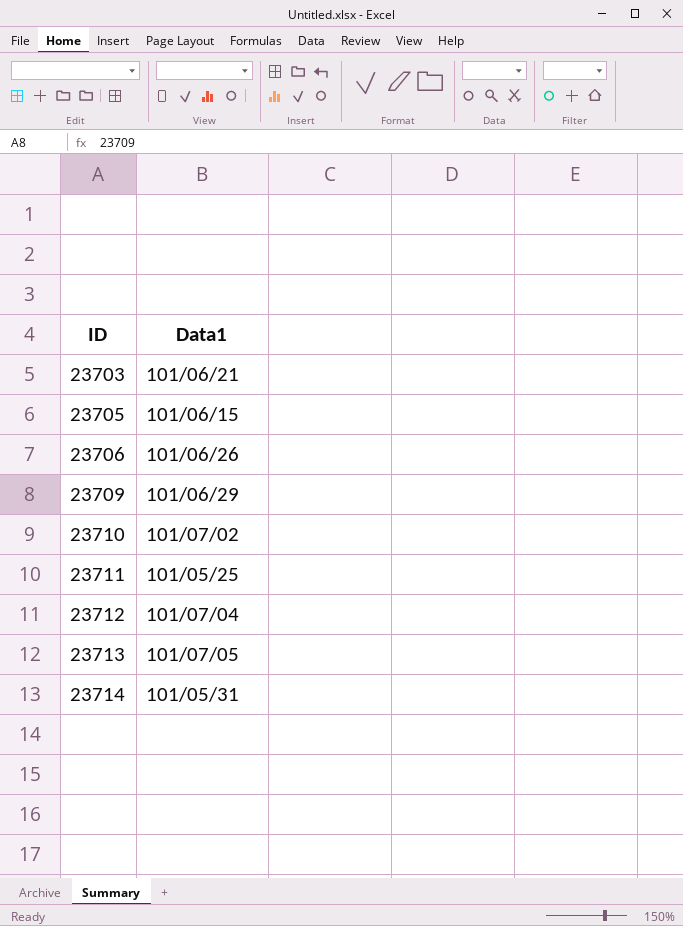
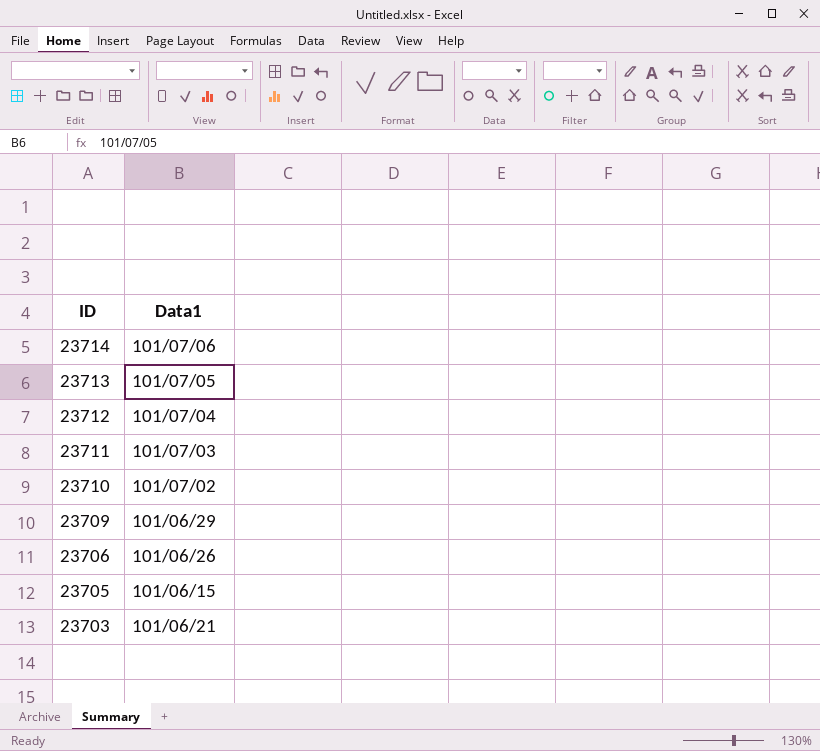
row order: ID ascending -> ID descending
23714 | Data1: 101/05/31 -> 101/07/06
23711 | Data1: 101/05/25 -> 101/07/03

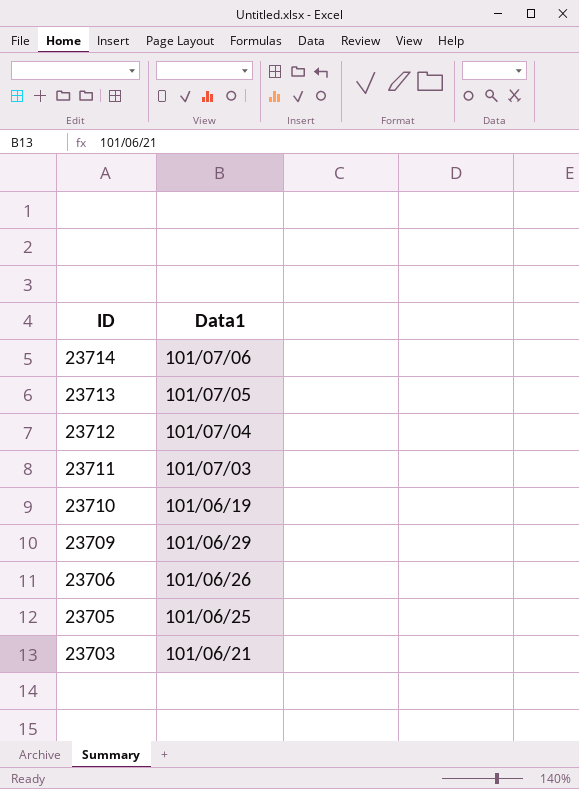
23710 | Data1: 101/07/02 -> 101/06/19
23705 | Data1: 101/06/15 -> 101/06/25

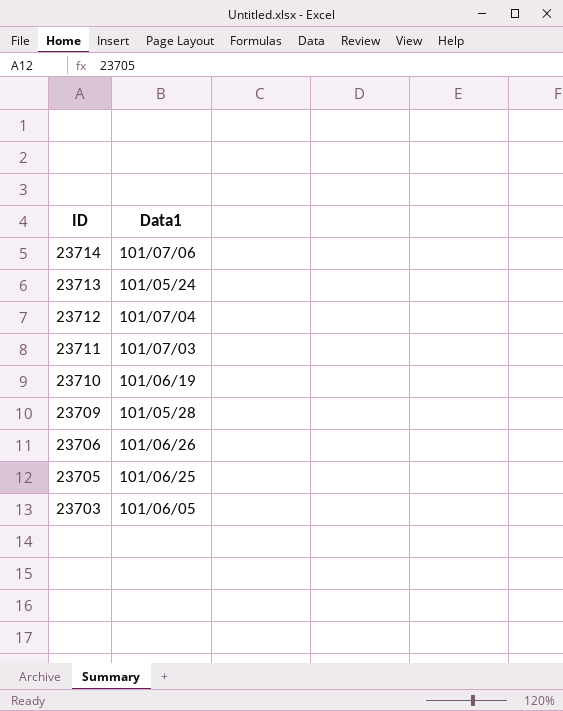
23713 | Data1: 101/07/05 -> 101/05/24
23709 | Data1: 101/06/29 -> 101/05/28
23703 | Data1: 101/06/21 -> 101/06/05

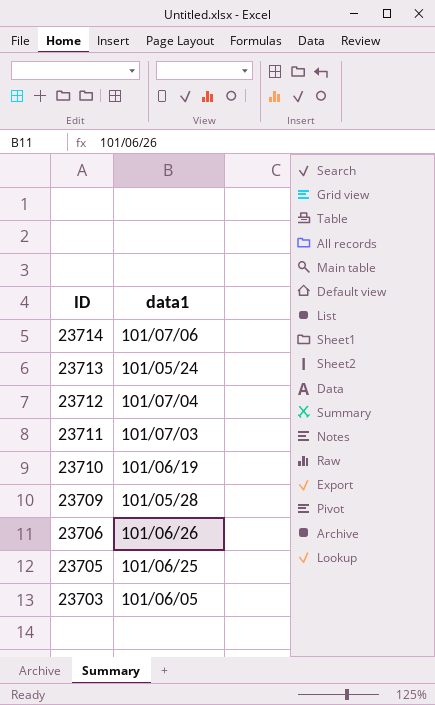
column name: Data1 -> data1

